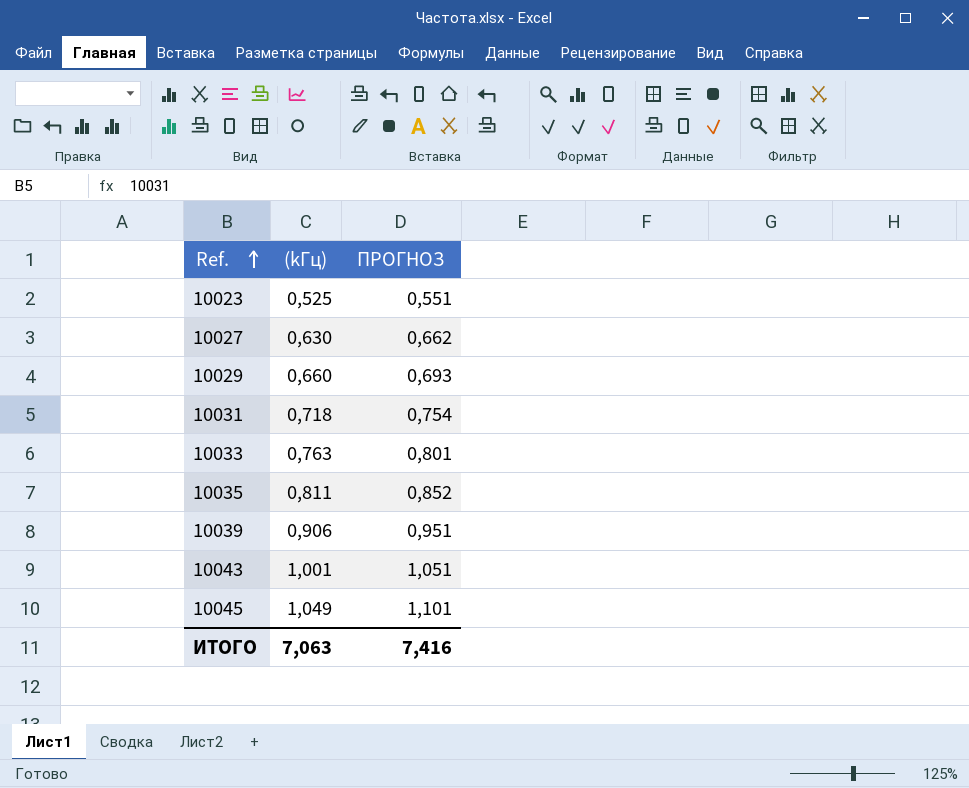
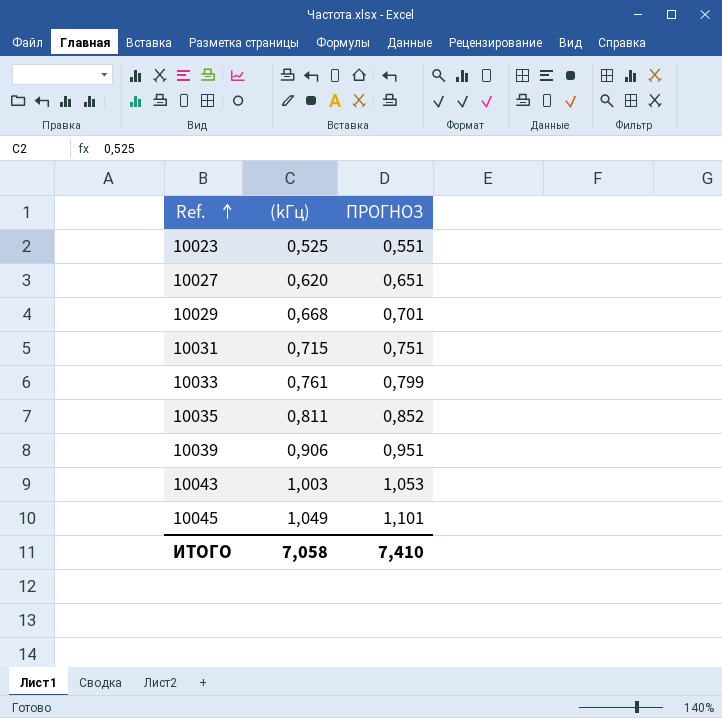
10027 | (kГц): 0,630 -> 0,620
10027 | ПРОГНОЗ: 0,662 -> 0,651
10029 | (kГц): 0,660 -> 0,668
10029 | ПРОГНОЗ: 0,693 -> 0,701
10031 | (kГц): 0,718 -> 0,715
10031 | ПРОГНОЗ: 0,754 -> 0,751
10033 | (kГц): 0,763 -> 0,761
10033 | ПРОГНОЗ: 0,801 -> 0,799
10043 | (kГц): 1,001 -> 1,003
10043 | ПРОГНОЗ: 1,051 -> 1,053
ИТОГО | (kГц): 7,063 -> 7,058
ИТОГО | ПРОГНОЗ: 7,416 -> 7,410

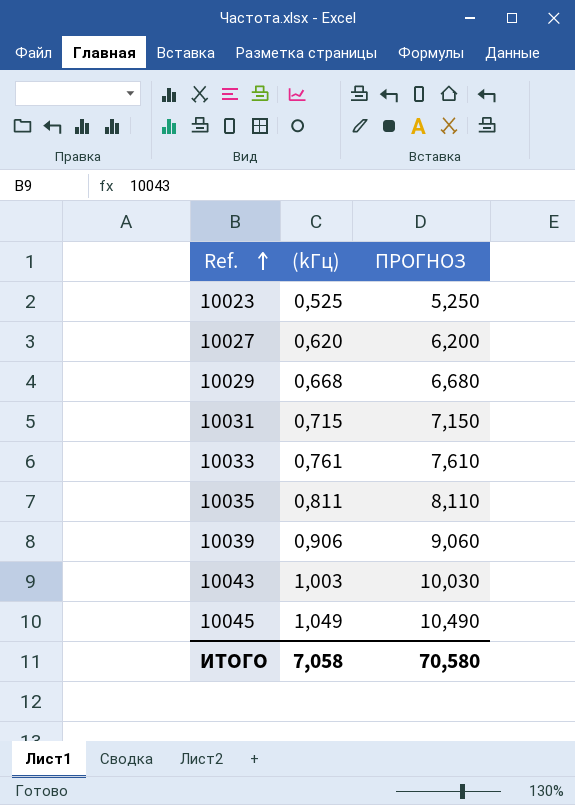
column ПРОГНОЗ | formula: [(kГц)] * 1,05 -> [(kГц)] * 10
ИТОГО | ПРОГНОЗ: 7,410 -> 70,580

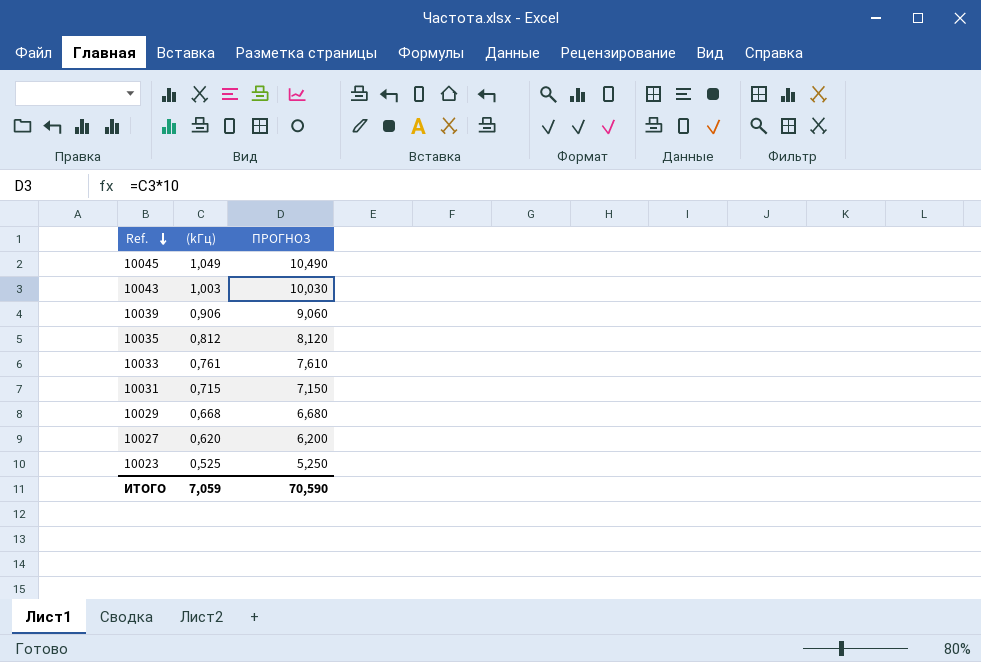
row order: Ref. ascending -> Ref. descending
10035 | (kГц): 0,811 -> 0,812
10035 | ПРОГНОЗ: 8,110 -> 8,120
ИТОГО | (kГц): 7,058 -> 7,059
ИТОГО | ПРОГНОЗ: 70,580 -> 70,590

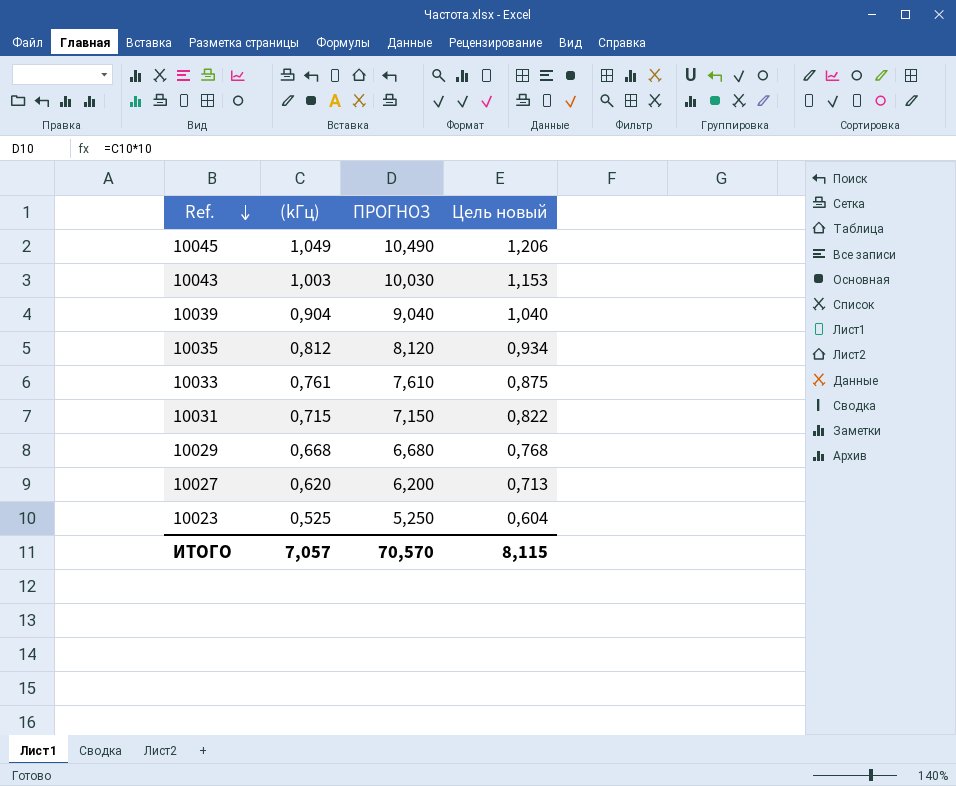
column Цель новый | formula: none -> [(kГц)] * 1,15
10039 | (kГц): 0,906 -> 0,904
10039 | ПРОГНОЗ: 9,060 -> 9,040
ИТОГО | (kГц): 7,059 -> 7,057
ИТОГО | ПРОГНОЗ: 70,590 -> 70,570

